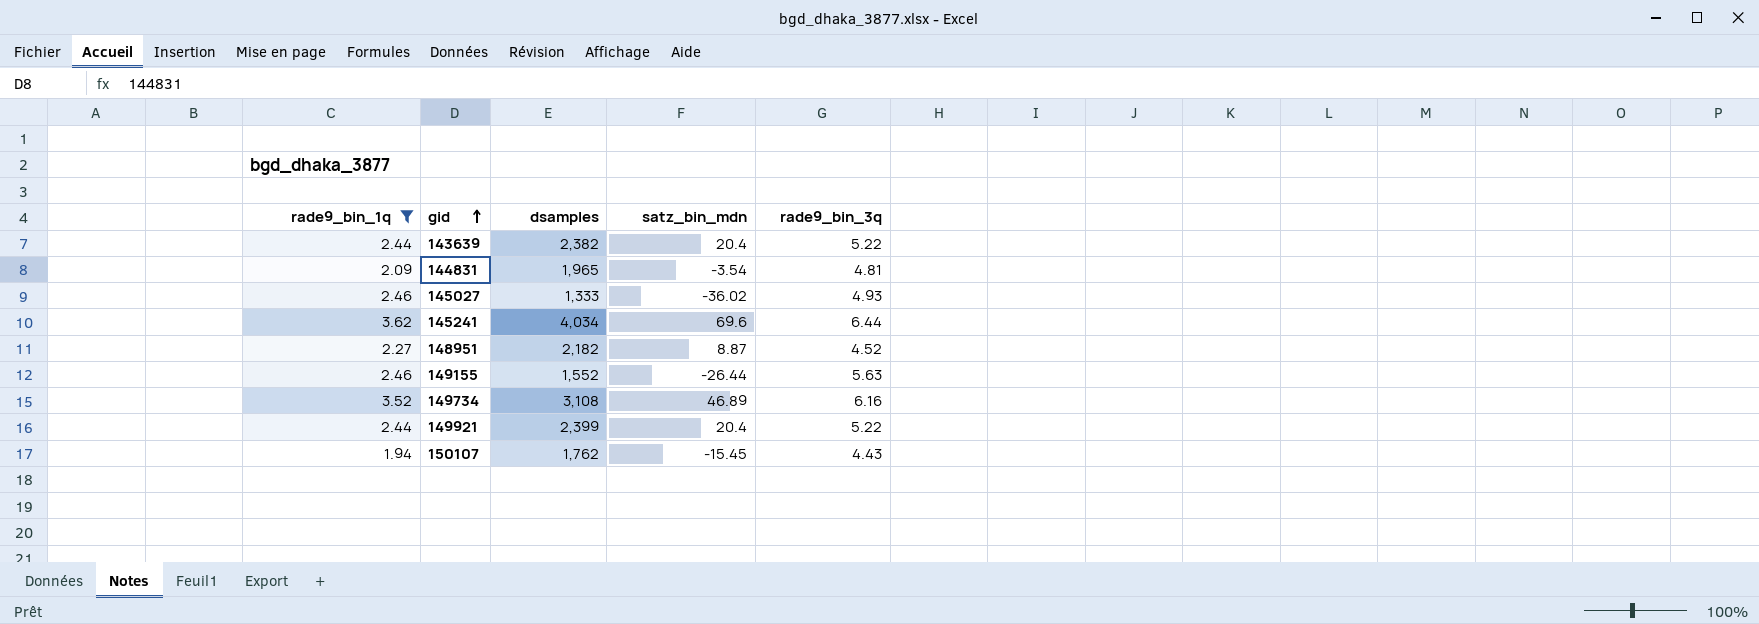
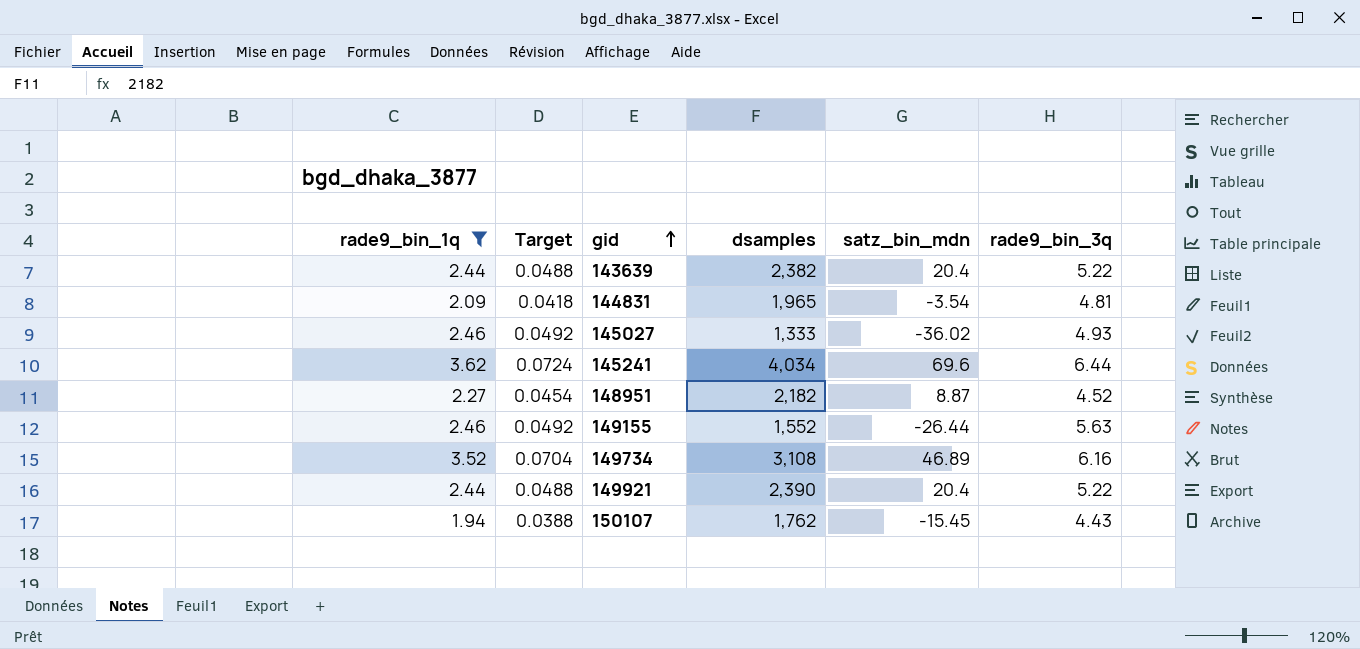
column Target | formula: none -> [rade9_bin_1q] * 0.02
149921 | dsamples: 2,399 -> 2,390

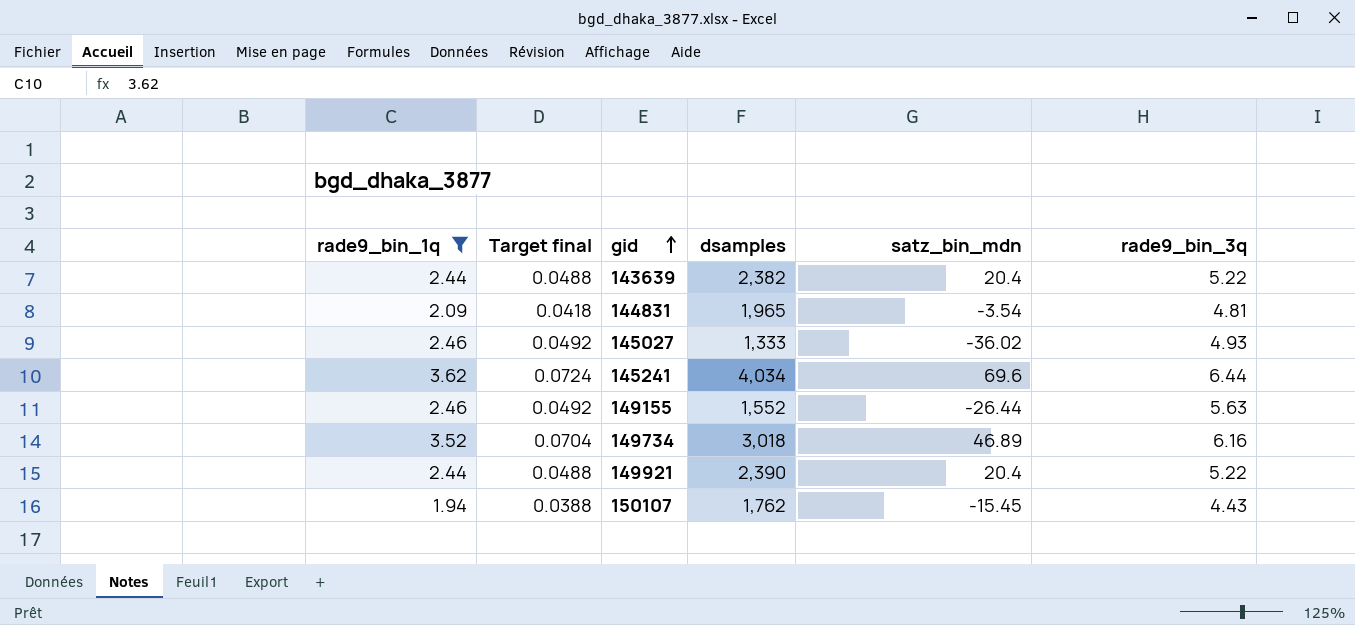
column name: Target -> Target final
row 148951: 2.27 | 0.0454 | 2,182 | 8.87 | 4.52 -> none
149734 | dsamples: 3,108 -> 3,018

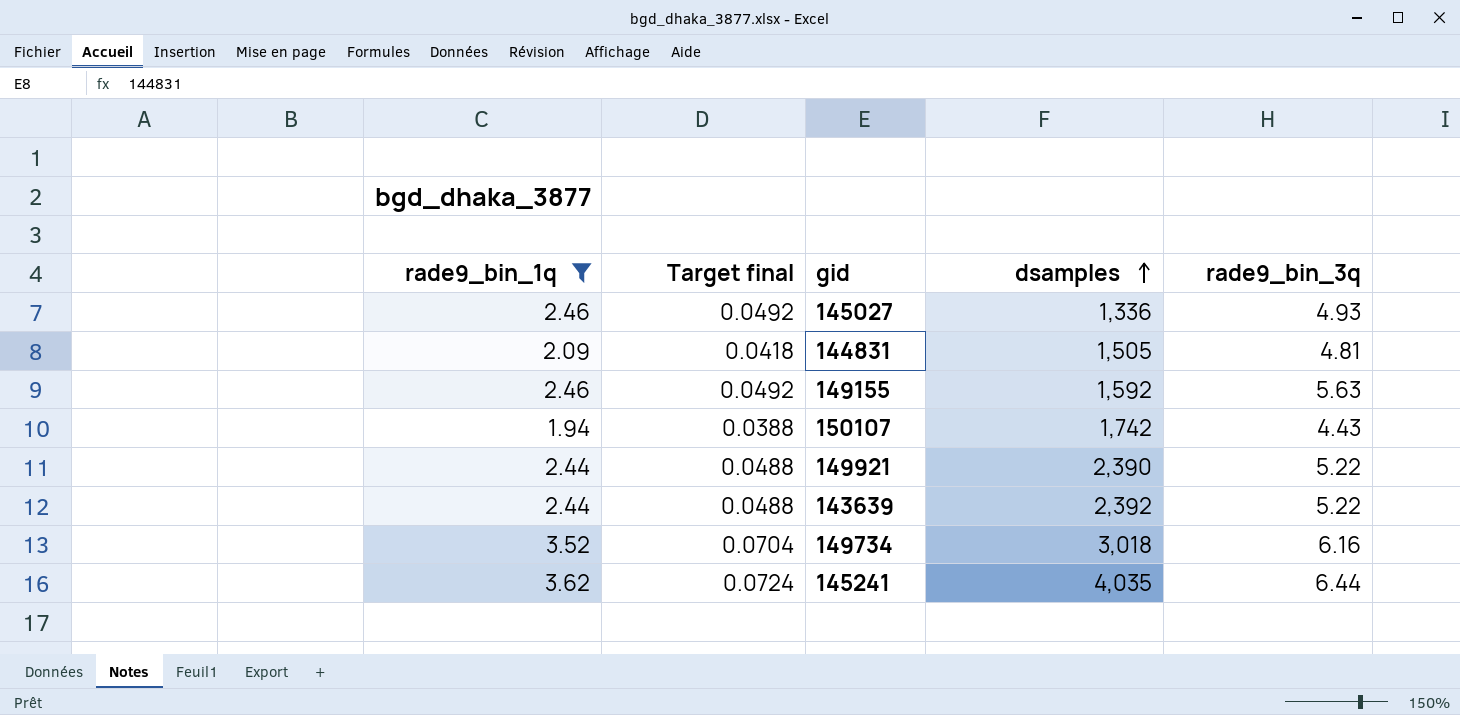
row order: gid ascending -> dsamples ascending
column satz_bin_mdn | position: 5 -> none
145027 | dsamples: 1,333 -> 1,336
144831 | dsamples: 1,965 -> 1,505
149155 | dsamples: 1,552 -> 1,592
150107 | dsamples: 1,762 -> 1,742
143639 | dsamples: 2,382 -> 2,392
145241 | dsamples: 4,034 -> 4,035

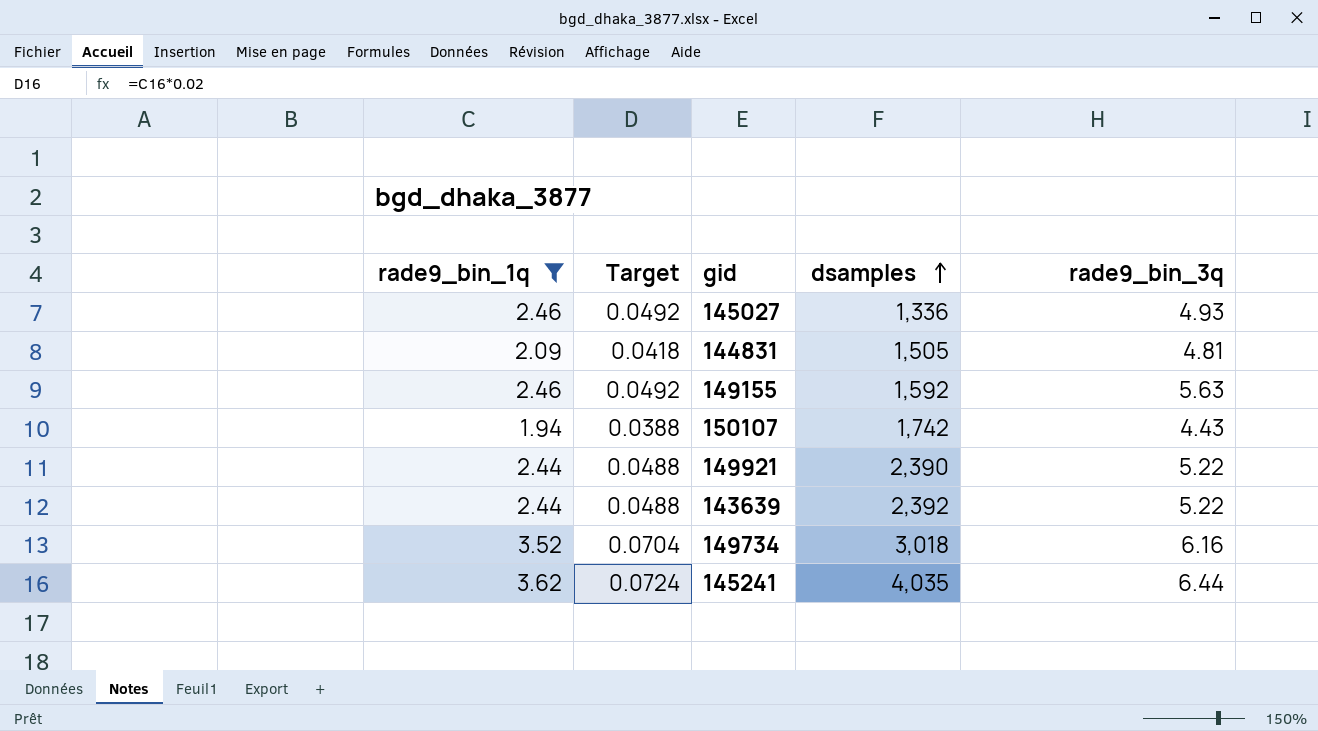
column name: Target final -> Target

